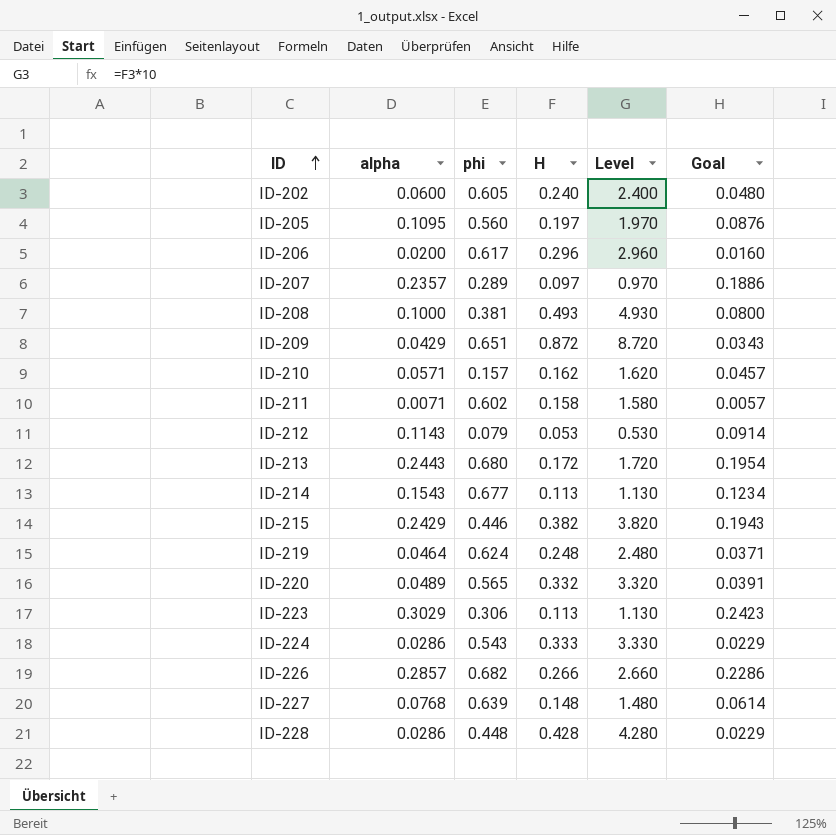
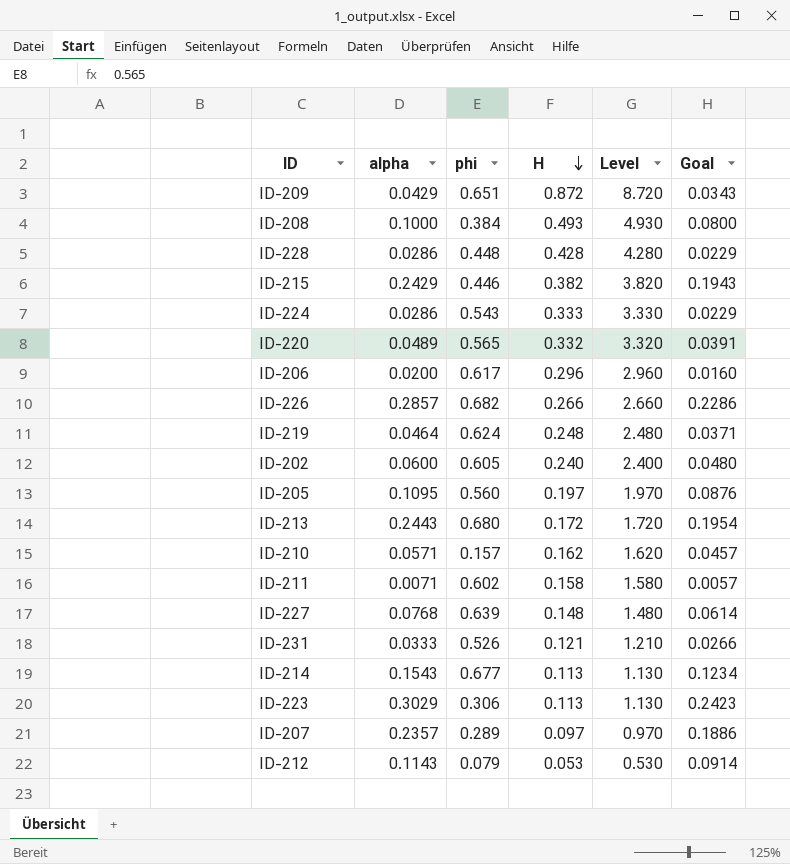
row order: ID ascending -> H descending
ID-208 | phi: 0.381 -> 0.384
row ID-231: none -> 0.0333 | 0.526 | 0.121 | 1.210 | 0.0266

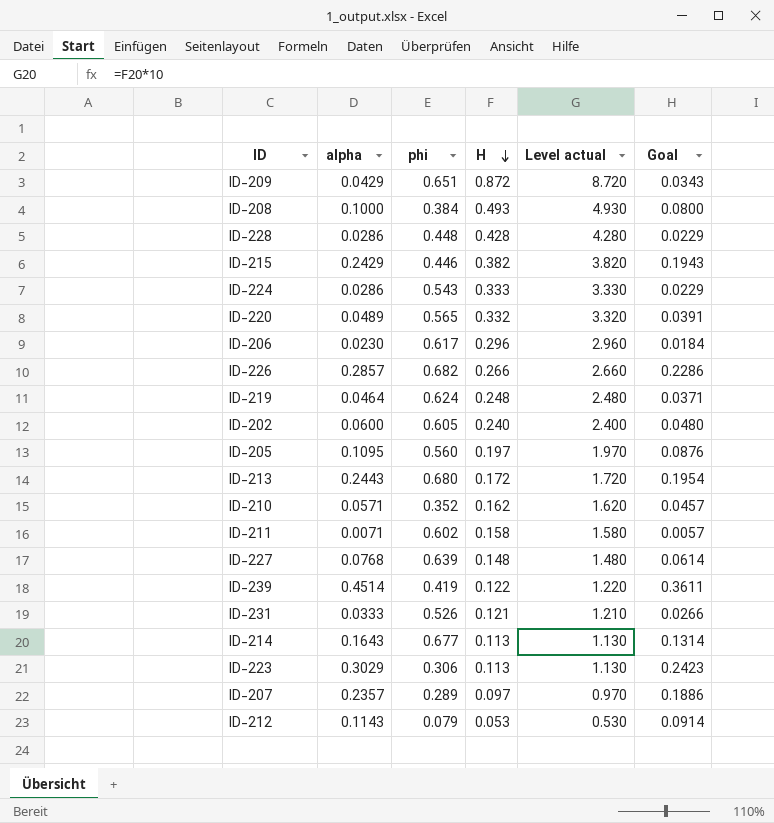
column name: Level -> Level actual
ID-206 | alpha: 0.0200 -> 0.0230
ID-206 | Goal: 0.0160 -> 0.0184
ID-210 | phi: 0.157 -> 0.352
row ID-239: none -> 0.4514 | 0.419 | 0.122 | 1.220 | 0.3611
ID-214 | alpha: 0.1543 -> 0.1643
ID-214 | Goal: 0.1234 -> 0.1314

